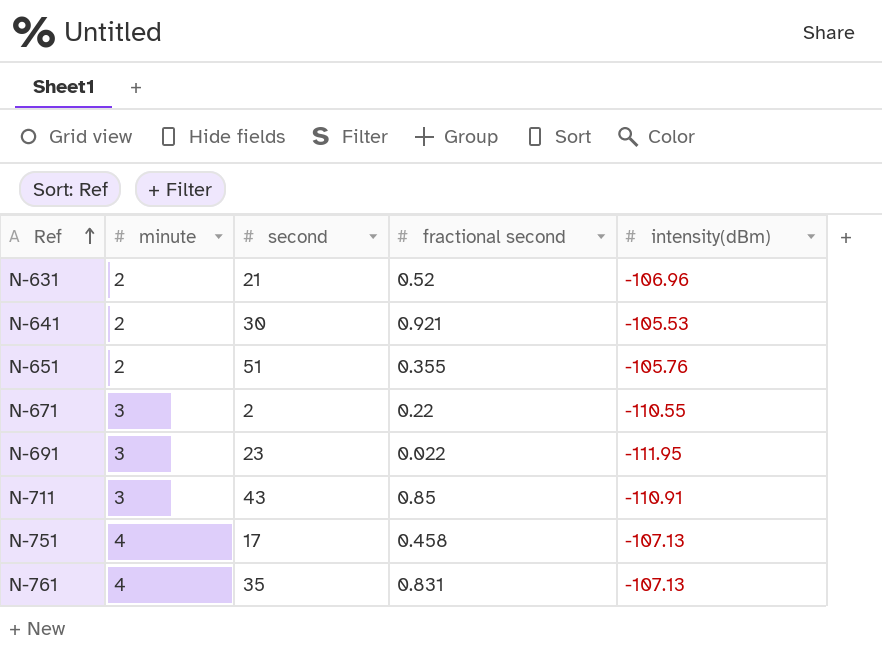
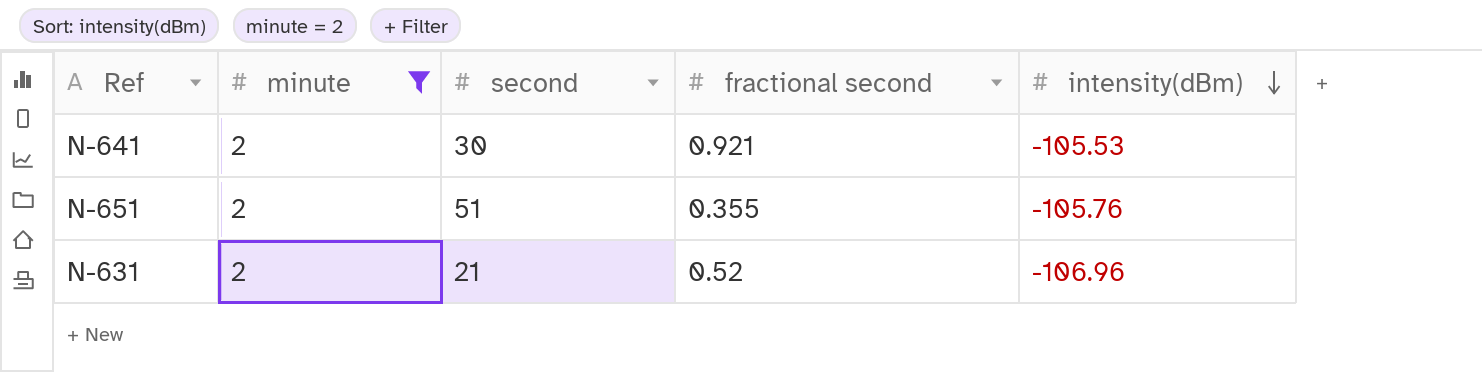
filter: none -> minute = 2
row order: Ref ascending -> intensity(dBm) descending

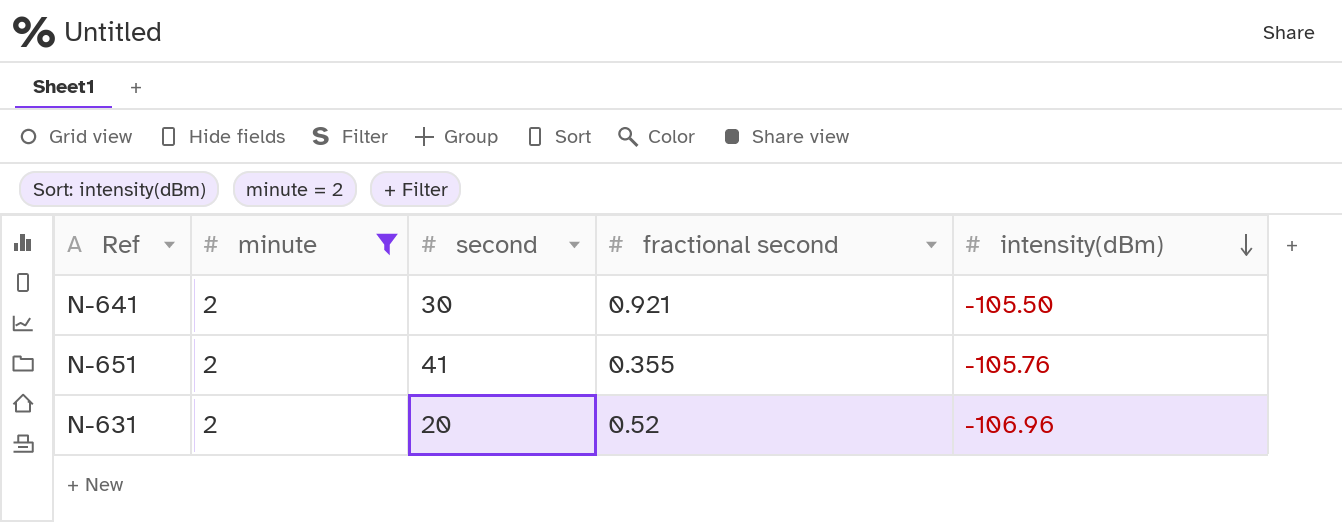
N-641 | intensity(dBm): -105.53 -> -105.50
N-651 | second: 51 -> 41
N-631 | second: 21 -> 20

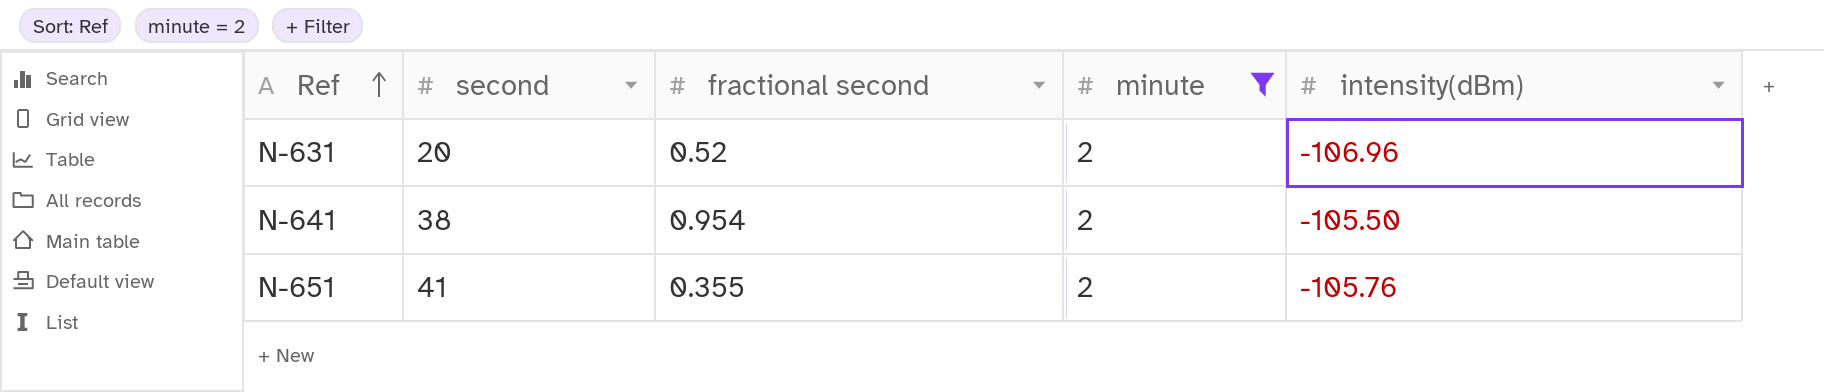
row order: intensity(dBm) descending -> Ref ascending
column minute | position: 2 -> 4
N-641 | second: 30 -> 38
N-641 | fractional second: 0.921 -> 0.954

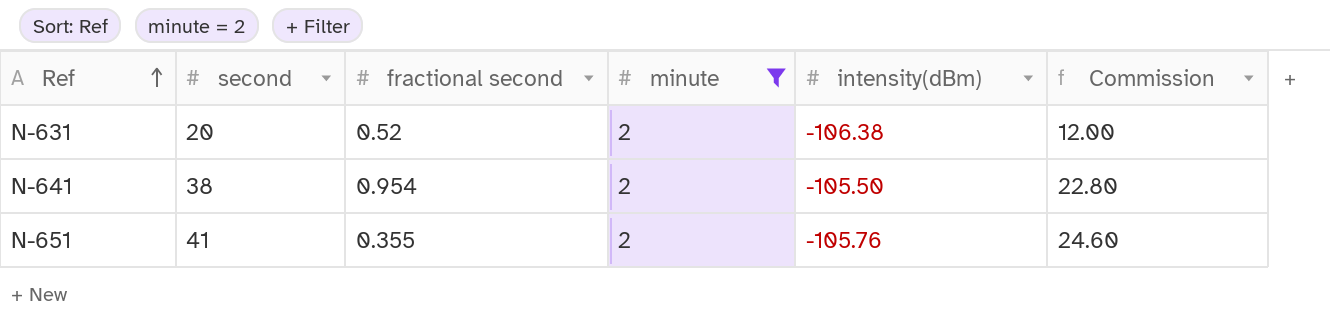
column Commission | formula: none -> [second] * 0.6
N-631 | intensity(dBm): -106.96 -> -106.38

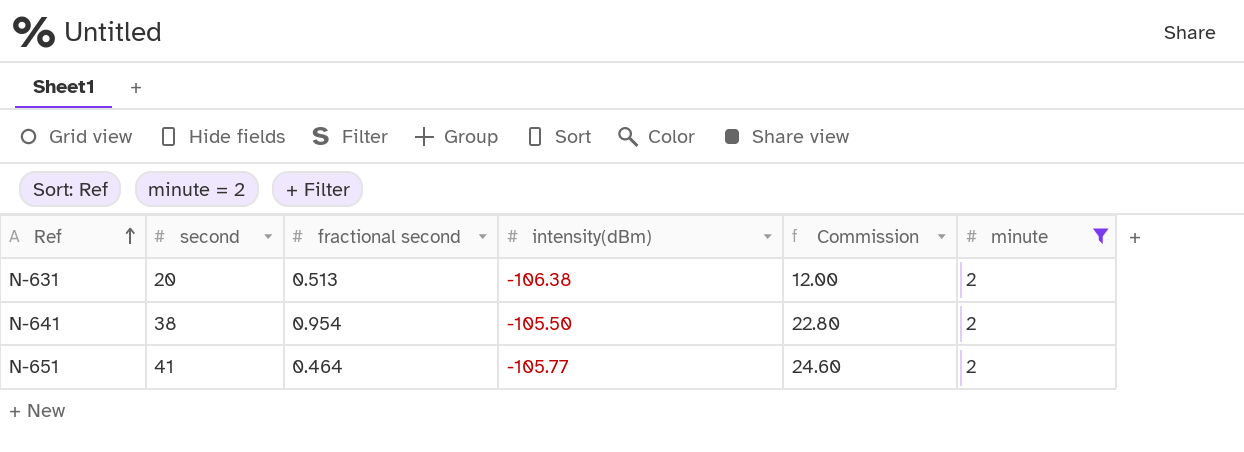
column minute | position: 4 -> 6
N-631 | fractional second: 0.52 -> 0.513
N-651 | fractional second: 0.355 -> 0.464
N-651 | intensity(dBm): -105.76 -> -105.77

